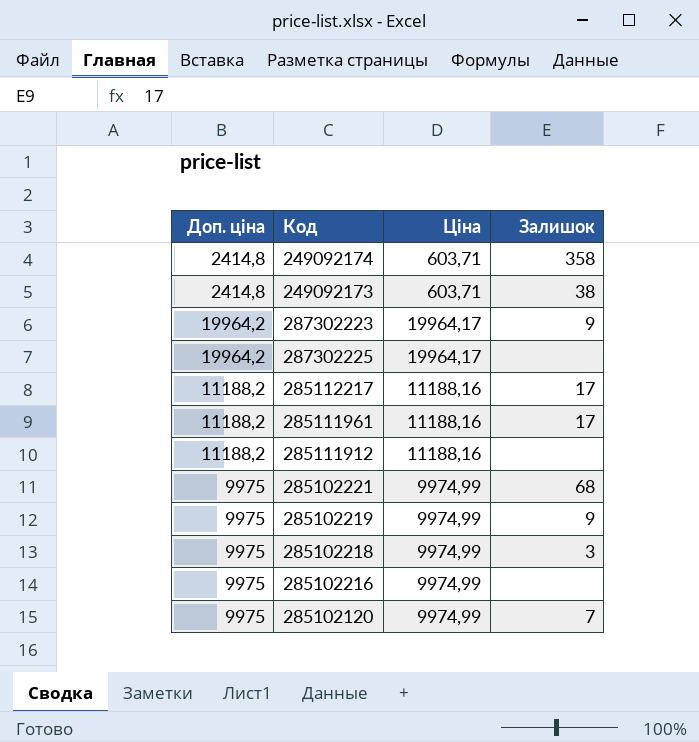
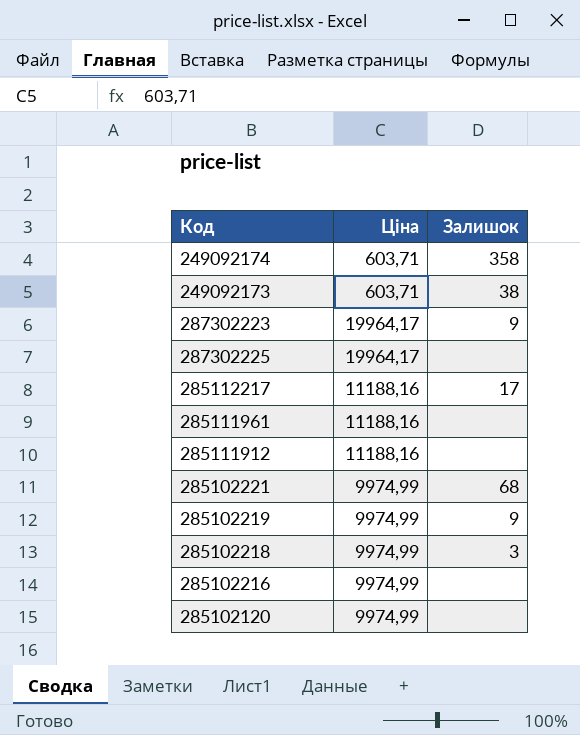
column Доп. ціна | position: 1 -> none
285111961 | Залишок: 17 -> none
285102120 | Залишок: 7 -> none

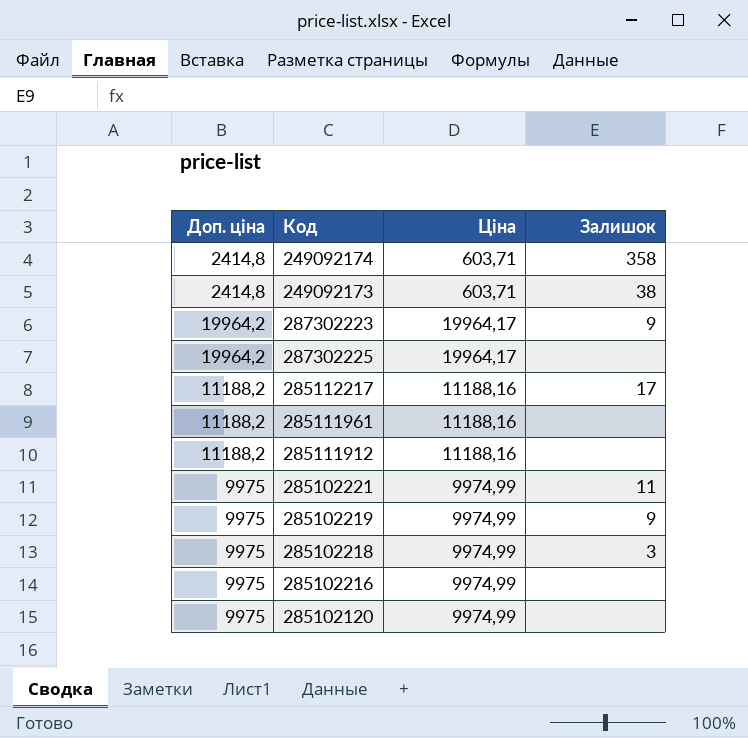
column Доп. ціна | position: none -> 1
285102221 | Залишок: 68 -> 11

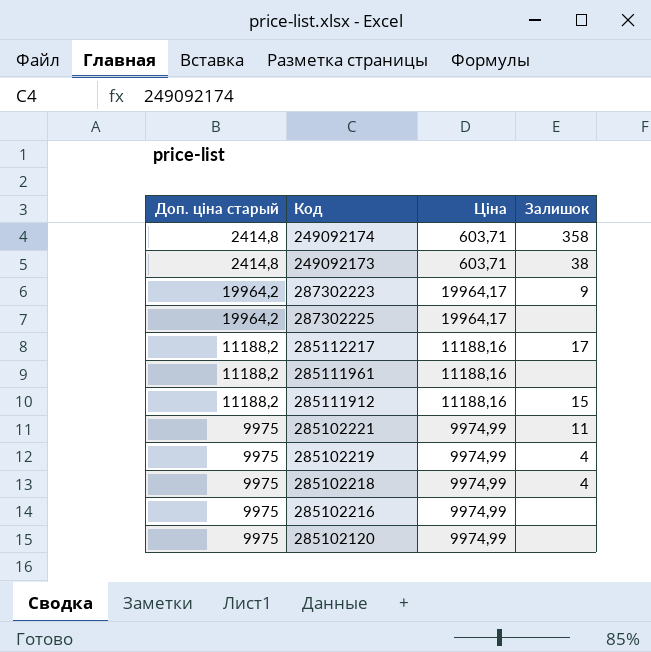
column name: Доп. ціна -> Доп. ціна старый
285111912 | Залишок: none -> 15
285102219 | Залишок: 9 -> 4
285102218 | Залишок: 3 -> 4

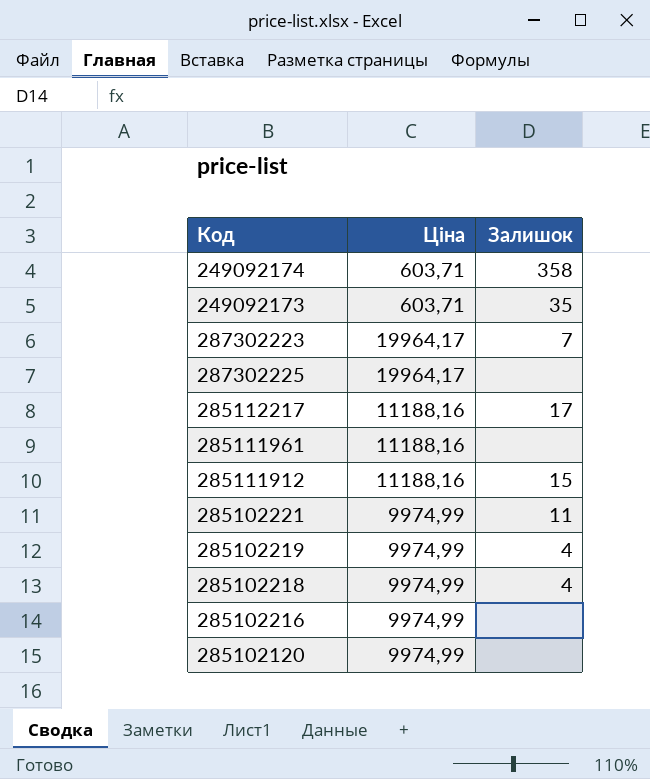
column Доп. ціна старый | position: 1 -> none
249092173 | Залишок: 38 -> 35
287302223 | Залишок: 9 -> 7

